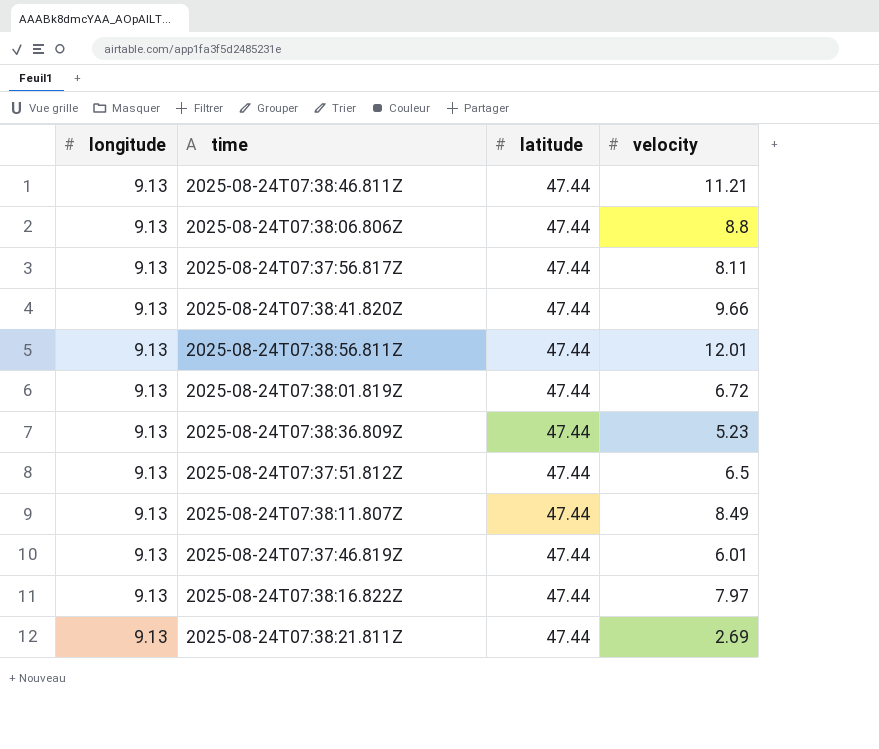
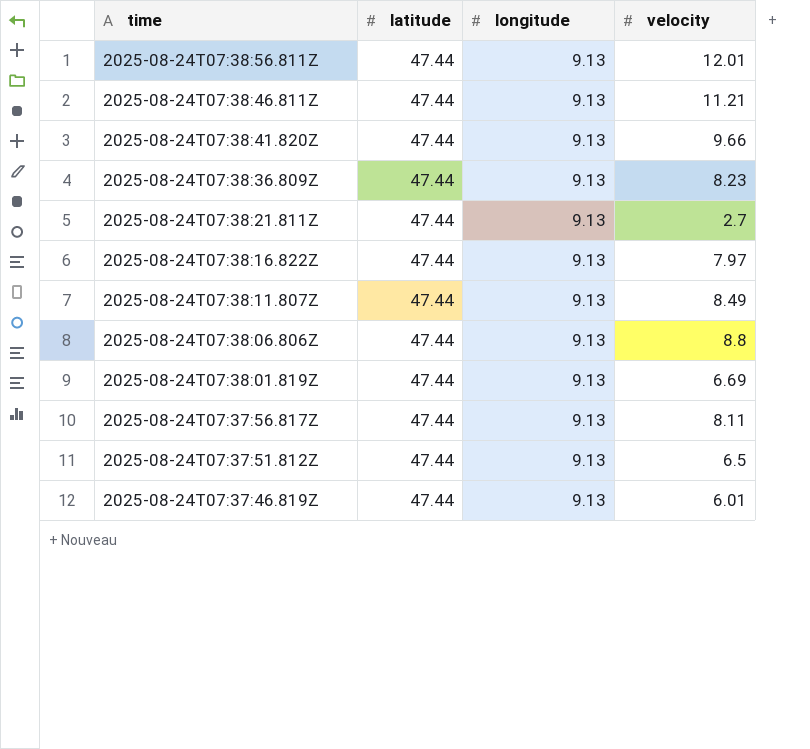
row order: none -> time descending
column longitude | position: 1 -> 3
2025-08-24T07:38:36.809Z | velocity: 5.23 -> 8.23
2025-08-24T07:38:21.811Z | velocity: 2.69 -> 2.7
2025-08-24T07:38:01.819Z | velocity: 6.72 -> 6.69

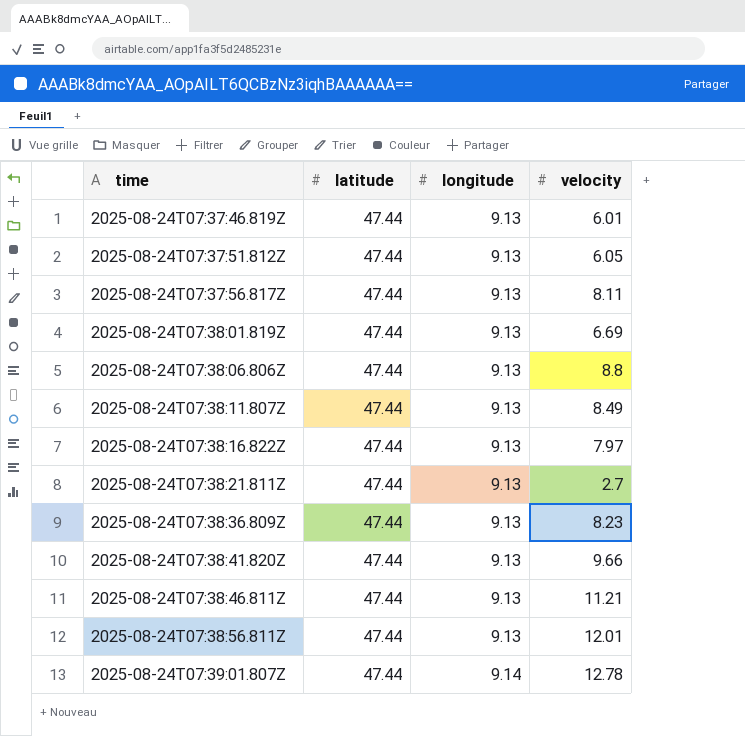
row order: time descending -> time ascending
2025-08-24T07:37:51.812Z | velocity: 6.5 -> 6.05
row 2025-08-24T07:39:01.807Z: none -> 47.44 | 9.14 | 12.78

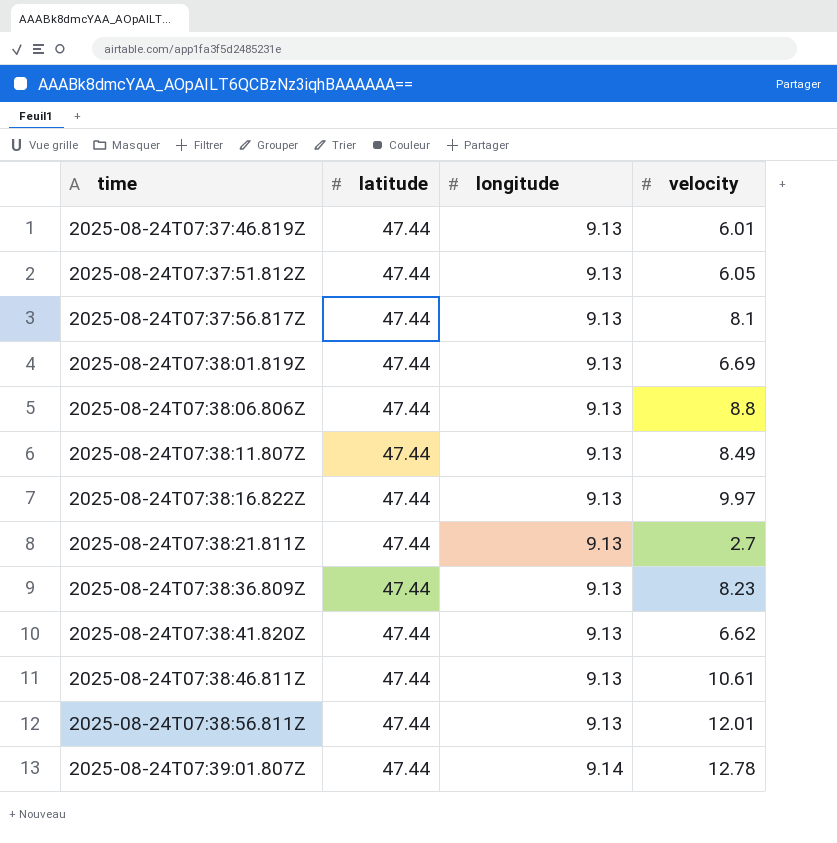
2025-08-24T07:37:56.817Z | velocity: 8.11 -> 8.1
2025-08-24T07:38:16.822Z | velocity: 7.97 -> 9.97
2025-08-24T07:38:41.820Z | velocity: 9.66 -> 6.62
2025-08-24T07:38:46.811Z | velocity: 11.21 -> 10.61

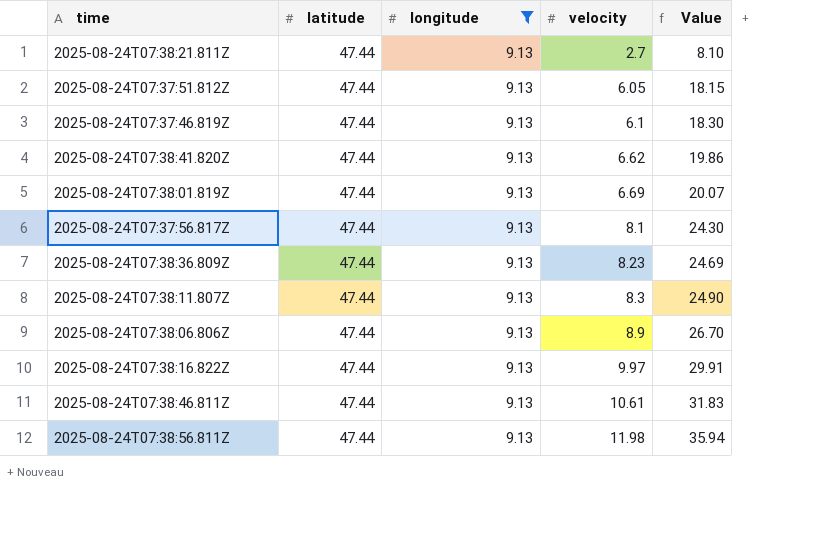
filter: none -> longitude = 9.13
row order: time ascending -> velocity ascending
column Value | formula: none -> [velocity] * 3
2025-08-24T07:37:46.819Z | velocity: 6.01 -> 6.1
2025-08-24T07:38:11.807Z | velocity: 8.49 -> 8.3
2025-08-24T07:38:06.806Z | velocity: 8.8 -> 8.9
2025-08-24T07:38:56.811Z | velocity: 12.01 -> 11.98

